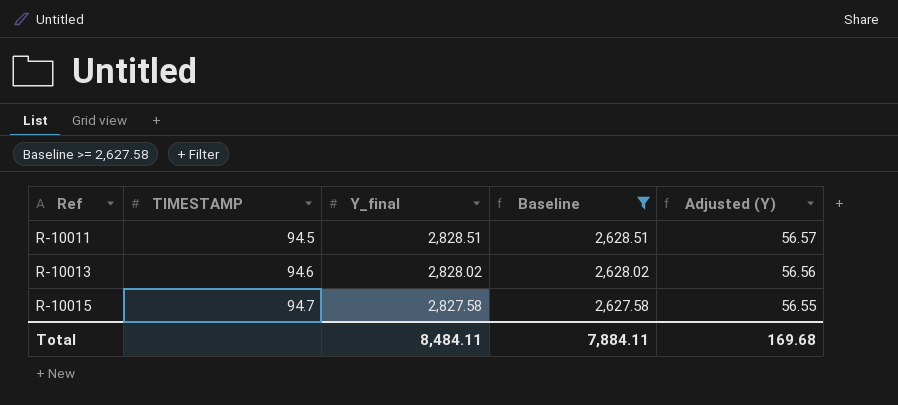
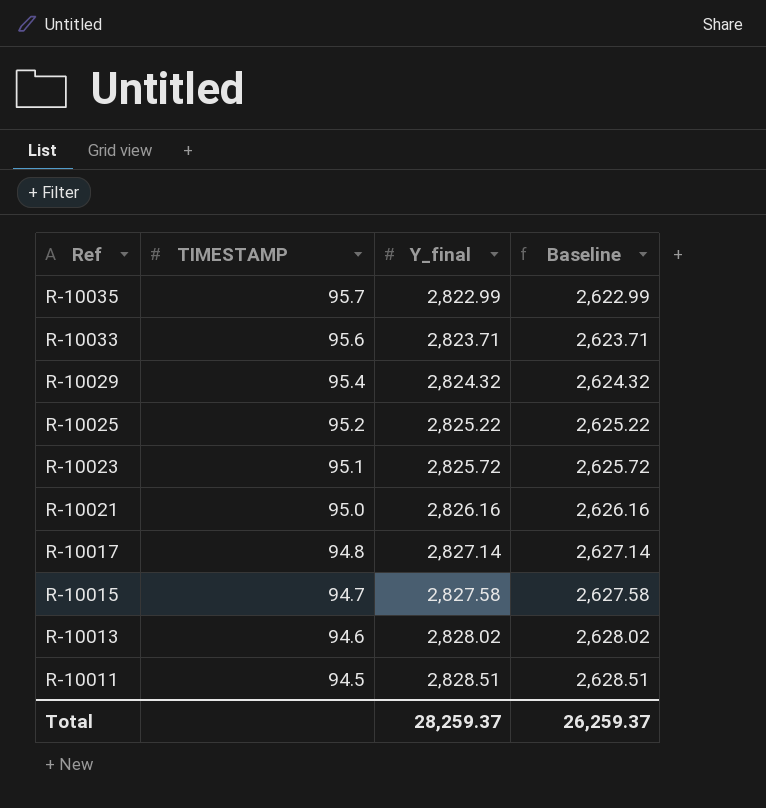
filter: Baseline >= 2,627.58 -> none
row order: Ref ascending -> Ref descending
column Adjusted (Y) | formula: [Y_final] * 0.02 -> none
Total | Y_final: 8,484.11 -> 28,259.37
Total | Baseline: 7,884.11 -> 26,259.37

